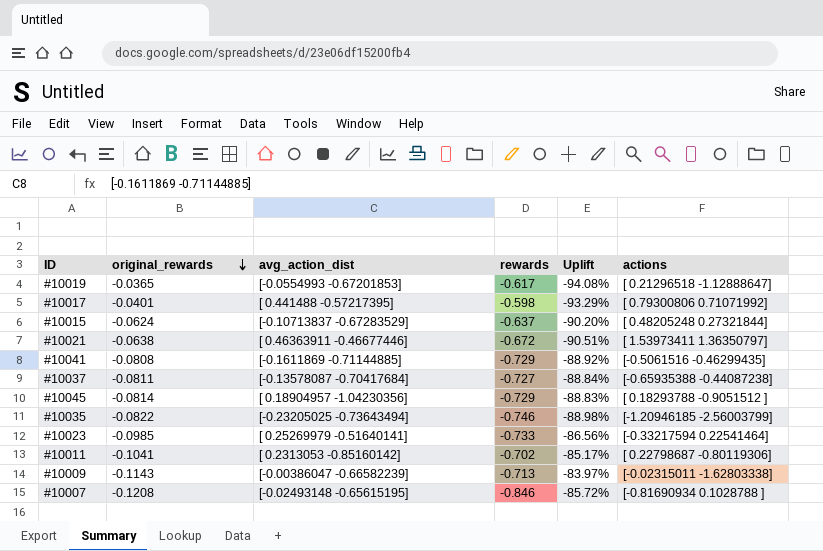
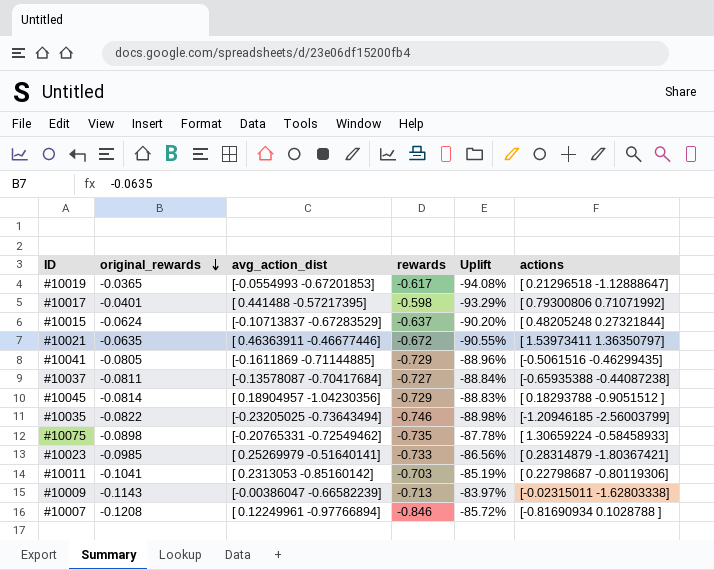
#10021 | original_rewards: -0.0638 -> -0.0635
#10021 | Uplift: -90.51% -> -90.55%
#10041 | original_rewards: -0.0808 -> -0.0805
#10041 | Uplift: -88.92% -> -88.96%
row #10075: none -> -0.0898 | [-0.20765331 -0.72549462] | -0.735 | -87.78% | [ 1.30659224 -0.58458933]
#10023 | actions: [-0.33217594 0.22541464] -> [ 0.28314879 -1.80367421]
#10011 | rewards: -0.702 -> -0.703
#10011 | Uplift: -85.17% -> -85.19%
#10007 | avg_action_dist: [-0.02493148 -0.65615195] -> [ 0.12249961 -0.97766894]

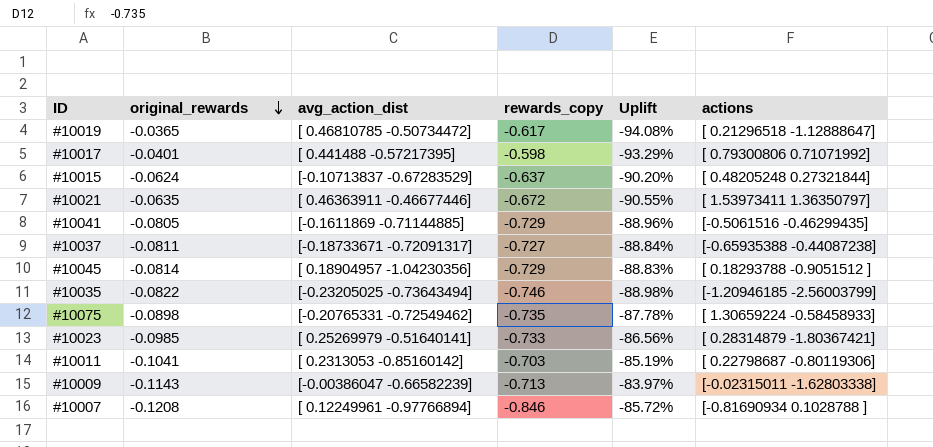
column name: rewards -> rewards_copy
#10019 | avg_action_dist: [-0.0554993 -0.67201853] -> [ 0.46810785 -0.50734472]
#10037 | avg_action_dist: [-0.13578087 -0.70417684] -> [-0.18733671 -0.72091317]

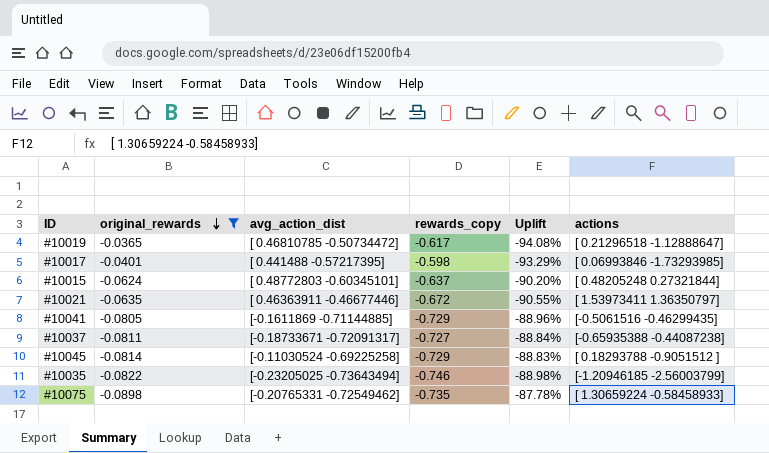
filter: none -> original_rewards >= -0.0898
#10017 | actions: [ 0.79300806 0.71071992] -> [ 0.06993846 -1.73293985]
#10015 | avg_action_dist: [-0.10713837 -0.67283529] -> [ 0.48772803 -0.60345101]
#10045 | avg_action_dist: [ 0.18904957 -1.04230356] -> [-0.11030524 -0.69225258]

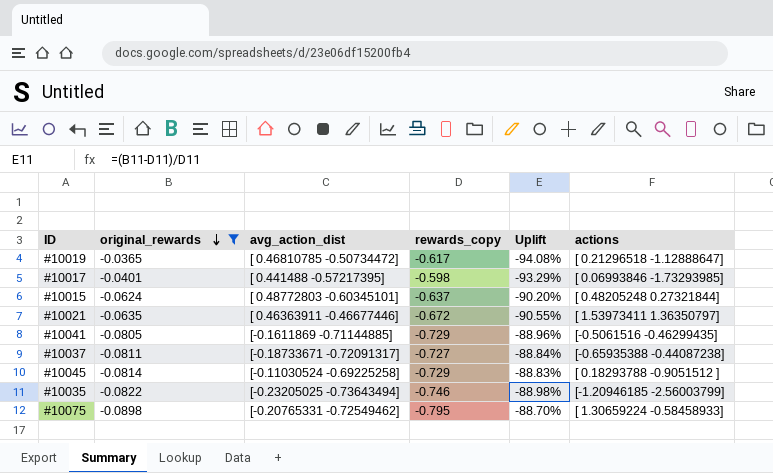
#10075 | rewards_copy: -0.735 -> -0.795
#10075 | Uplift: -87.78% -> -88.70%

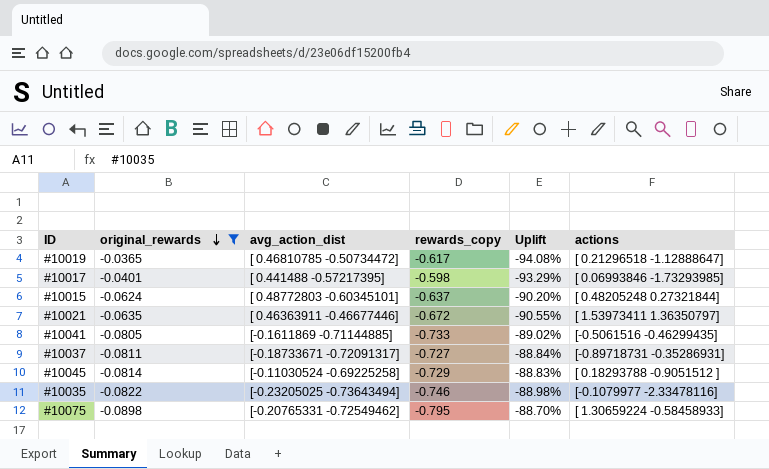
#10041 | rewards_copy: -0.729 -> -0.733
#10041 | Uplift: -88.96% -> -89.02%
#10037 | actions: [-0.65935388 -0.44087238] -> [-0.89718731 -0.35286931]
#10035 | actions: [-1.20946185 -2.56003799] -> [-0.1079977 -2.33478116]

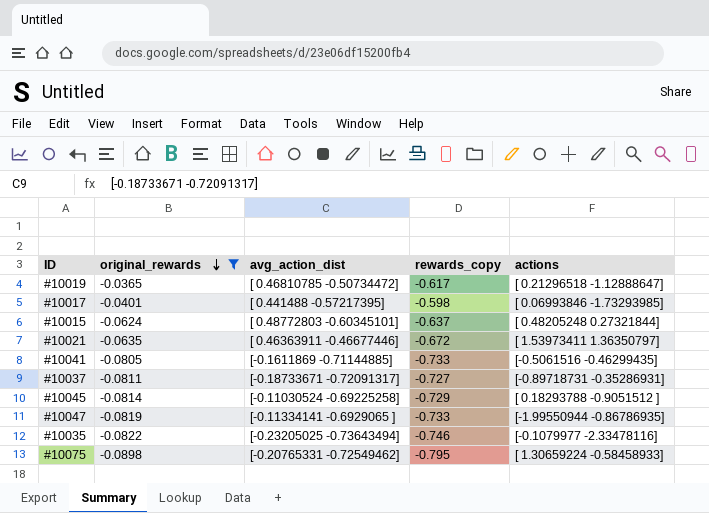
column Uplift | formula: ([original_rewards] - [rewards_copy]) / [rewards_copy] -> none
row #10047: none -> -0.0819 | [-0.11334141 -0.6929065 ] | -0.733 | [-1.99550944 -0.86786935]

